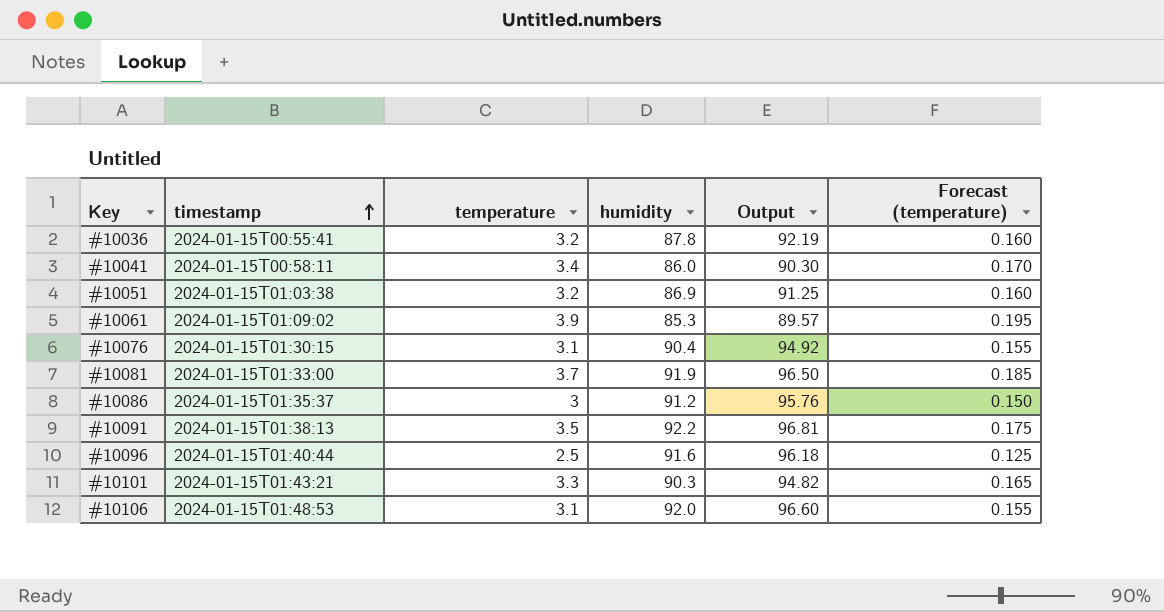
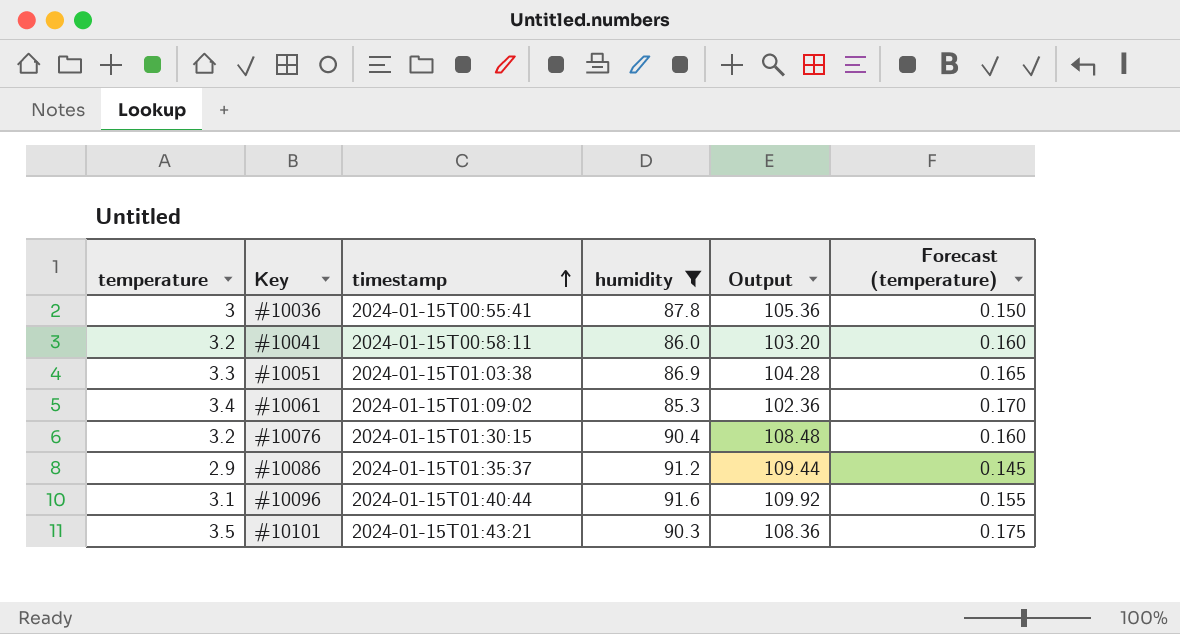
filter: none -> humidity <= 91.6
column temperature | position: 3 -> 1
column Output | formula: [humidity] * 1.05 -> [humidity] * 1.2
#10036 | temperature: 3.2 -> 3
#10036 | Forecast (temperature): 0.160 -> 0.150
#10041 | temperature: 3.4 -> 3.2
#10041 | Forecast (temperature): 0.170 -> 0.160
#10051 | temperature: 3.2 -> 3.3
#10051 | Forecast (temperature): 0.160 -> 0.165
#10061 | temperature: 3.9 -> 3.4
#10061 | Forecast (temperature): 0.195 -> 0.170
#10076 | temperature: 3.1 -> 3.2
#10076 | Forecast (temperature): 0.155 -> 0.160
#10086 | temperature: 3 -> 2.9
#10086 | Forecast (temperature): 0.150 -> 0.145
#10096 | temperature: 2.5 -> 3.1
#10096 | Forecast (temperature): 0.125 -> 0.155
#10101 | temperature: 3.3 -> 3.5
#10101 | Forecast (temperature): 0.165 -> 0.175

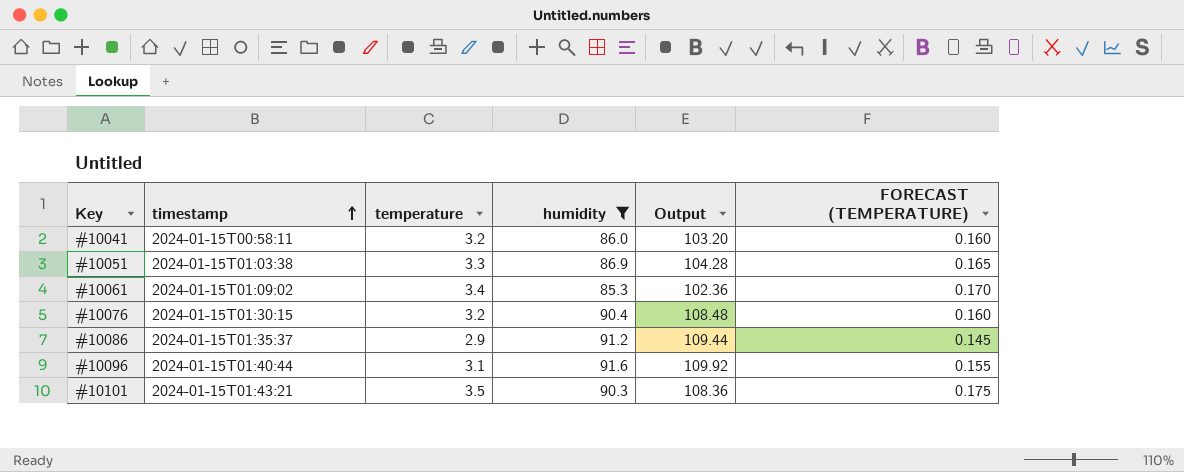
column temperature | position: 1 -> 3
column name: Forecast (temperature) -> FORECAST (TEMPERATURE)
row #10036: 3 | 2024-01-15T00:55:41 | 87.8 | 105.36 | 0.150 -> none

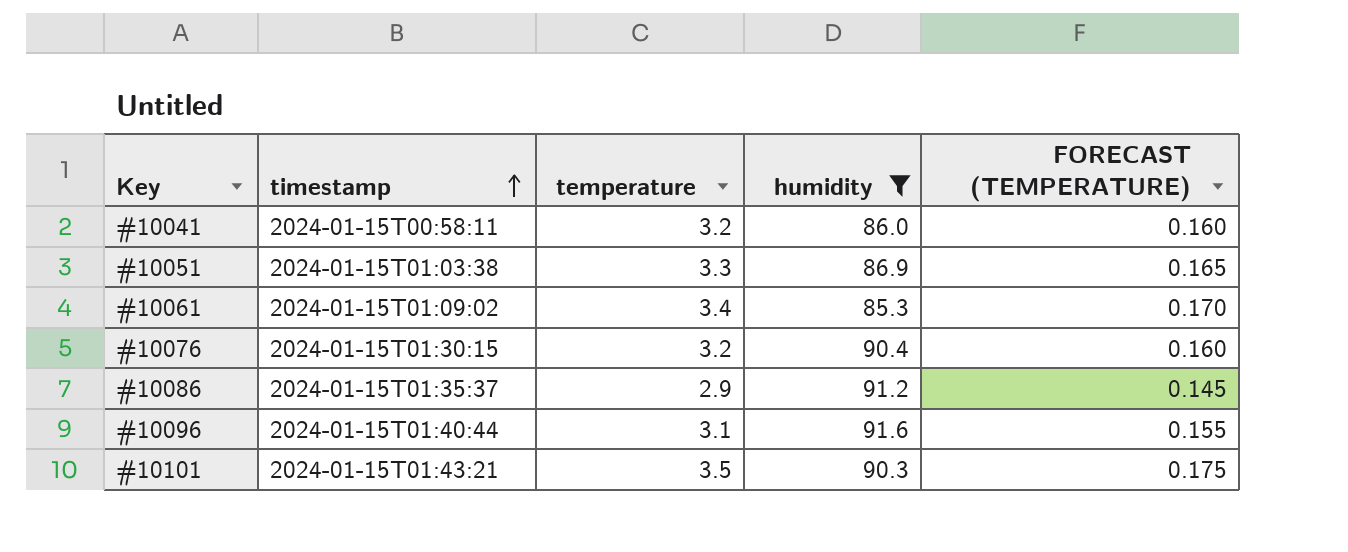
column Output | formula: [humidity] * 1.2 -> none

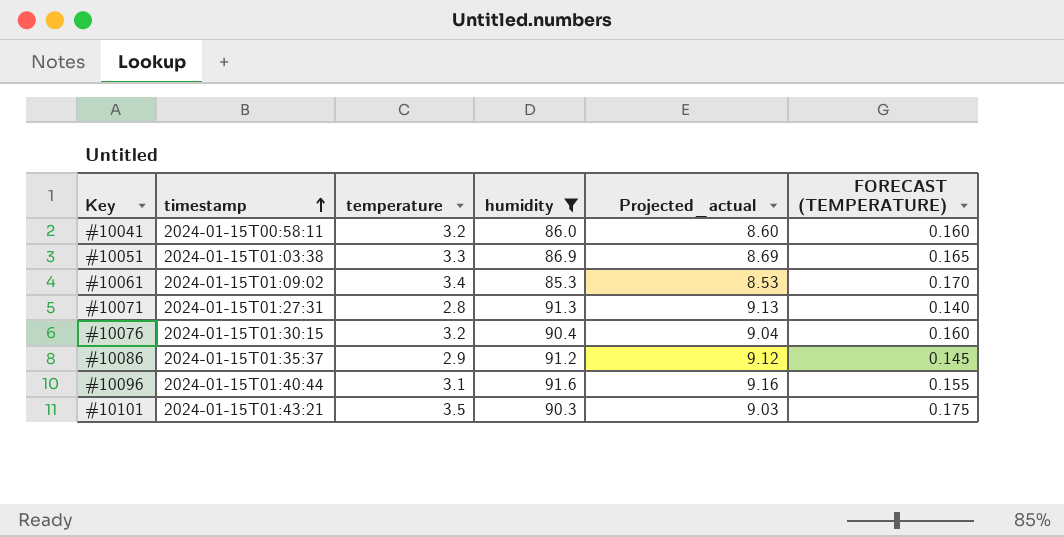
column Projected_actual | formula: none -> [humidity] * 0.1
row #10071: none -> 2024-01-15T01:27:31 | 2.8 | 91.3 | 9.13 | 0.140

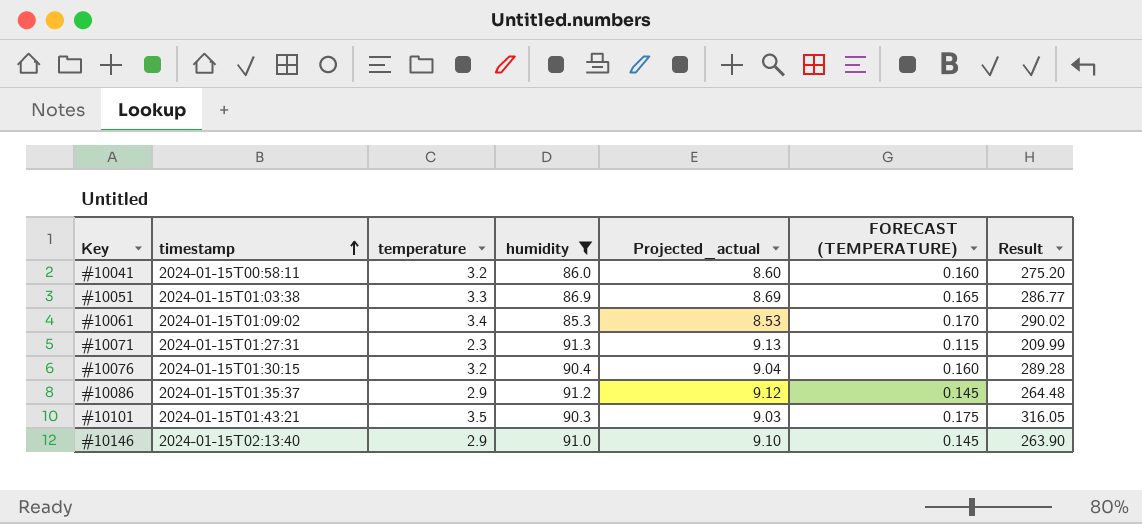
column Result | formula: none -> [temperature] * [humidity]
row #10096: 2024-01-15T01:40:44 | 3.1 | 91.6 | 9.16 | 0.155 -> none
#10071 | temperature: 2.8 -> 2.3
#10071 | FORECAST (TEMPERATURE): 0.140 -> 0.115
row #10146: none -> 2024-01-15T02:13:40 | 2.9 | 91.0 | 9.10 | 0.145 | 263.90

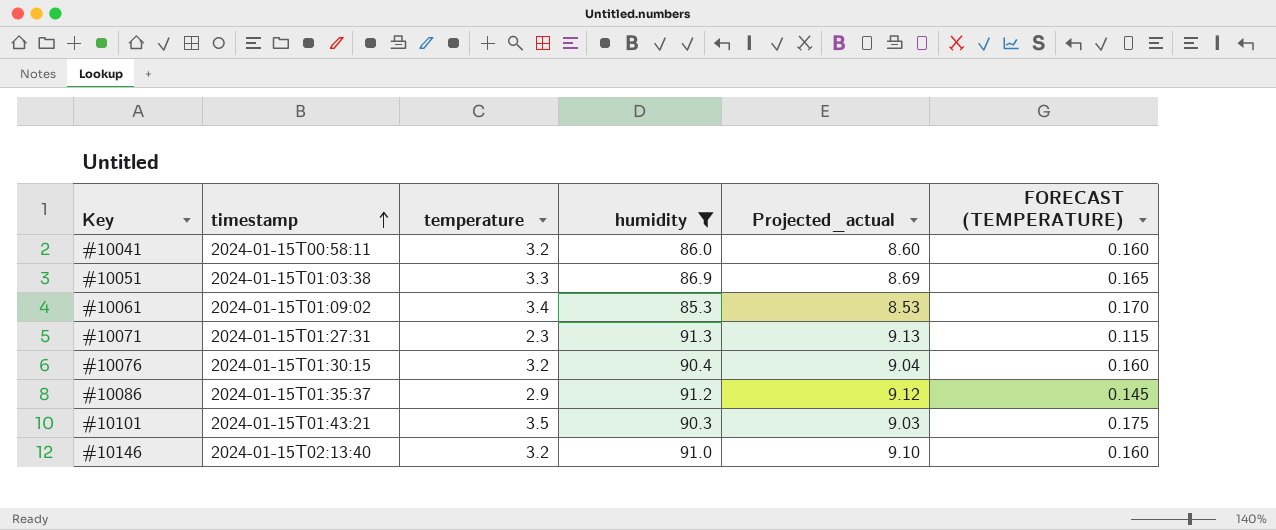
column Result | formula: [temperature] * [humidity] -> none
#10146 | temperature: 2.9 -> 3.2
#10146 | FORECAST (TEMPERATURE): 0.145 -> 0.160

